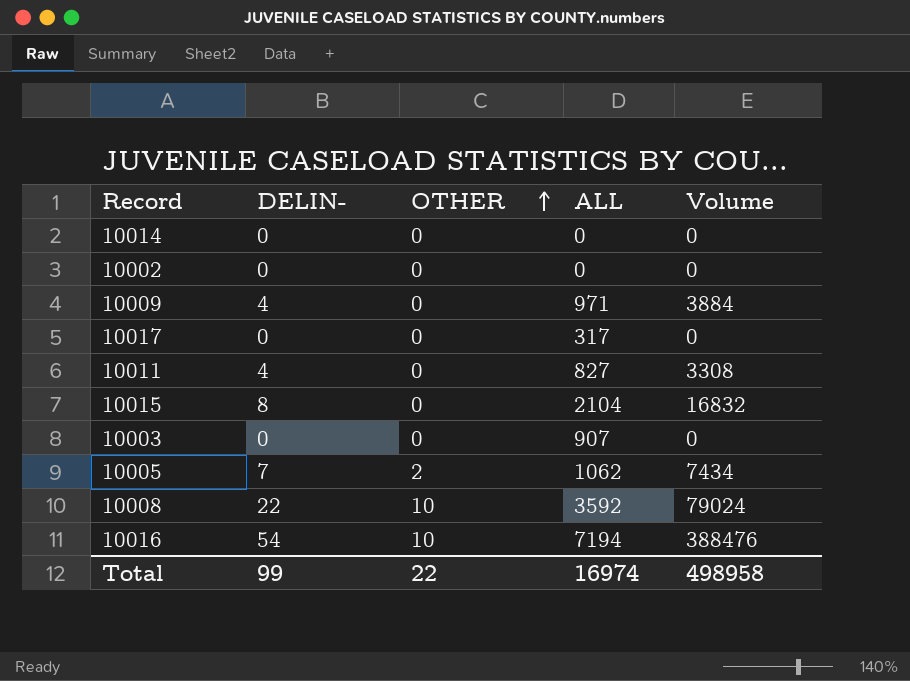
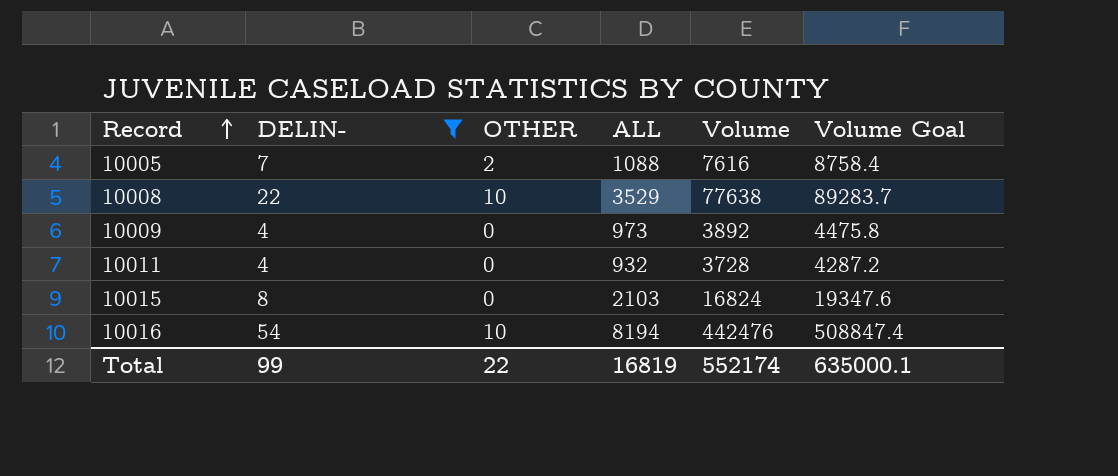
filter: none -> DELIN- != 0
row order: OTHER ascending -> Record ascending
column Volume Goal | formula: none -> [Volume] * 1.15
10005 | ALL: 1062 -> 1088
10005 | Volume: 7434 -> 7616
10008 | ALL: 3592 -> 3529
10008 | Volume: 79024 -> 77638
10009 | ALL: 971 -> 973
10009 | Volume: 3884 -> 3892
10011 | ALL: 827 -> 932
10011 | Volume: 3308 -> 3728
10015 | ALL: 2104 -> 2103
10015 | Volume: 16832 -> 16824
10016 | ALL: 7194 -> 8194
10016 | Volume: 388476 -> 442476
Total | ALL: 16974 -> 16819
Total | Volume: 498958 -> 552174

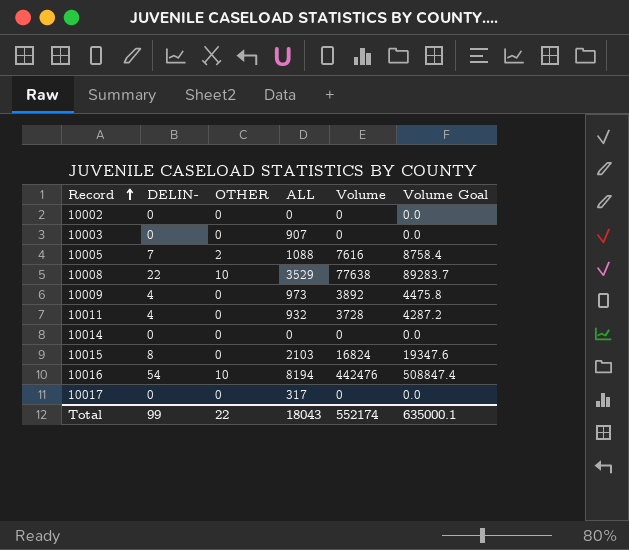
filter: DELIN- != 0 -> none
Total | ALL: 16819 -> 18043

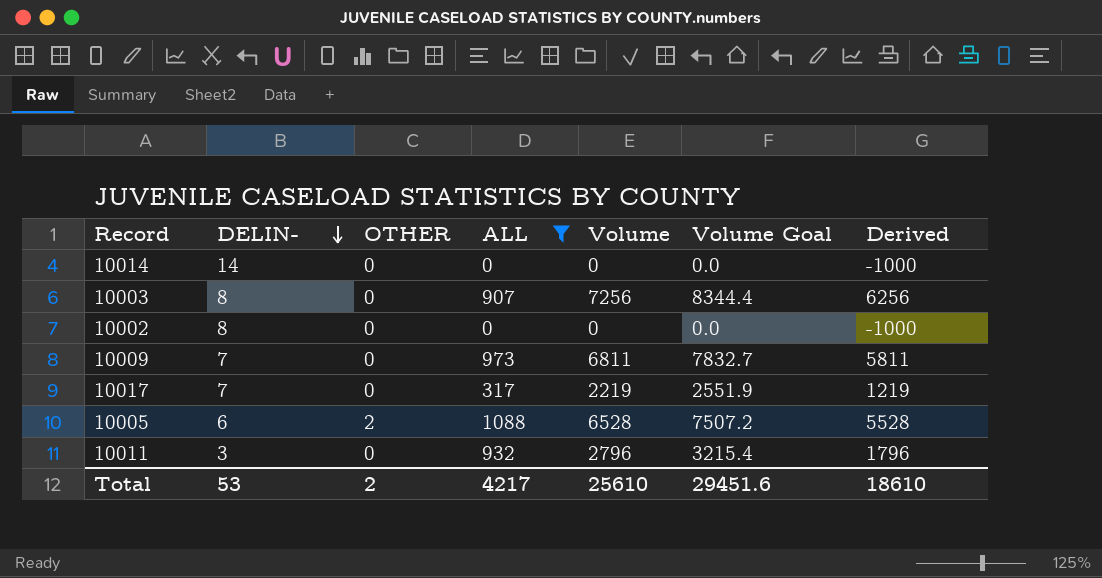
filter: none -> ALL <= 1088
row order: Record ascending -> DELIN- descending
column Derived | formula: none -> [Volume] - 1000
10014 | DELIN-: 0 -> 14
10003 | DELIN-: 0 -> 8
10003 | Volume: 0 -> 7256
10003 | Volume Goal: 0.0 -> 8344.4
10002 | DELIN-: 0 -> 8
10009 | DELIN-: 4 -> 7
10009 | Volume: 3892 -> 6811
10009 | Volume Goal: 4475.8 -> 7832.7
10017 | DELIN-: 0 -> 7
10017 | Volume: 0 -> 2219
10017 | Volume Goal: 0.0 -> 2551.9
10005 | DELIN-: 7 -> 6
10005 | Volume: 7616 -> 6528
10005 | Volume Goal: 8758.4 -> 7507.2
10011 | DELIN-: 4 -> 3
10011 | Volume: 3728 -> 2796
10011 | Volume Goal: 4287.2 -> 3215.4
Total | DELIN-: 99 -> 53
Total | OTHER: 22 -> 2
Total | ALL: 18043 -> 4217
Total | Volume: 552174 -> 25610
Total | Volume Goal: 635000.1 -> 29451.6

